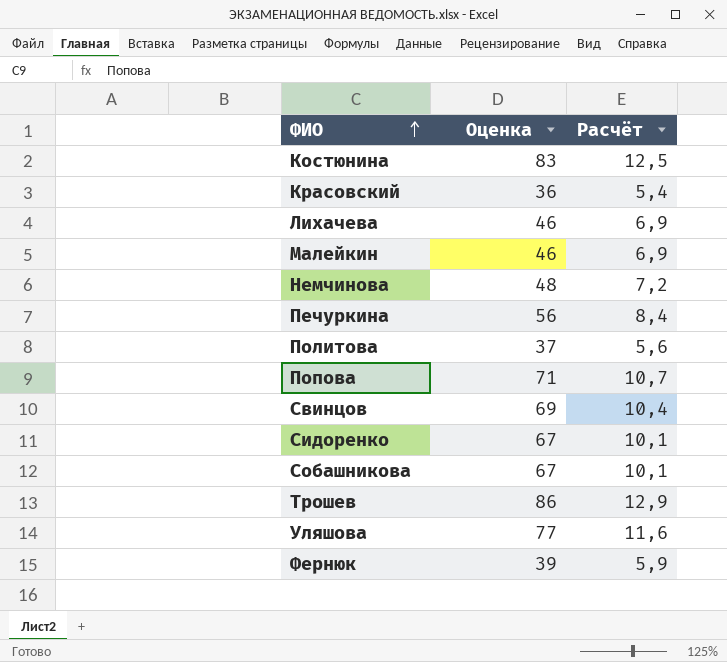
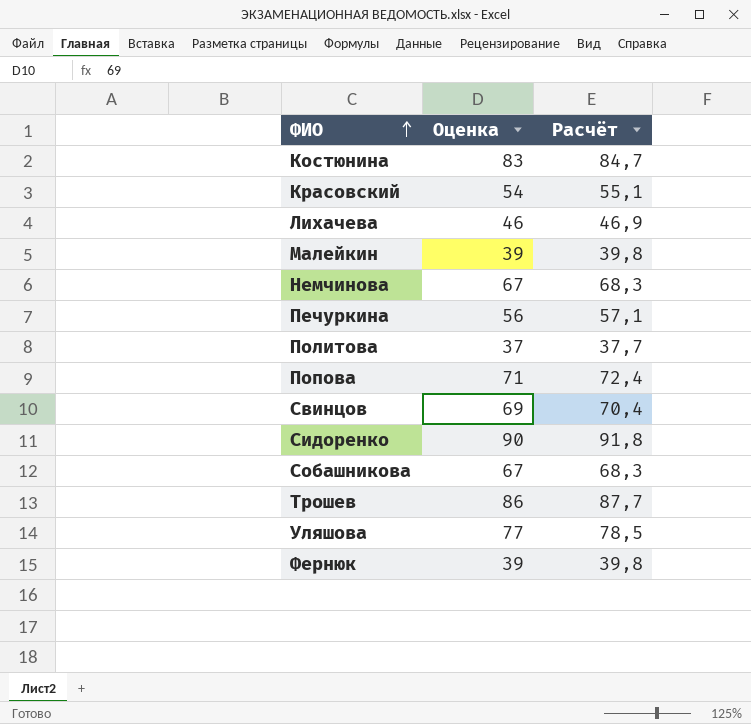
column Расчёт | formula: [Оценка] * 0,15 -> [Оценка] * 1,02
Красовский | Оценка: 36 -> 54
Малейкин | Оценка: 46 -> 39
Немчинова | Оценка: 48 -> 67
Сидоренко | Оценка: 67 -> 90

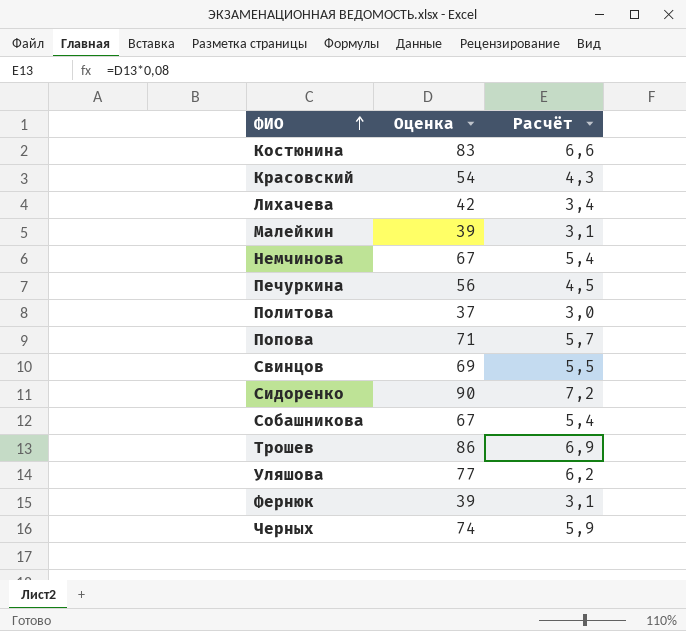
column Расчёт | formula: [Оценка] * 1,02 -> [Оценка] * 0,08
Лихачева | Оценка: 46 -> 42
row Черных: none -> 74 | 5,9

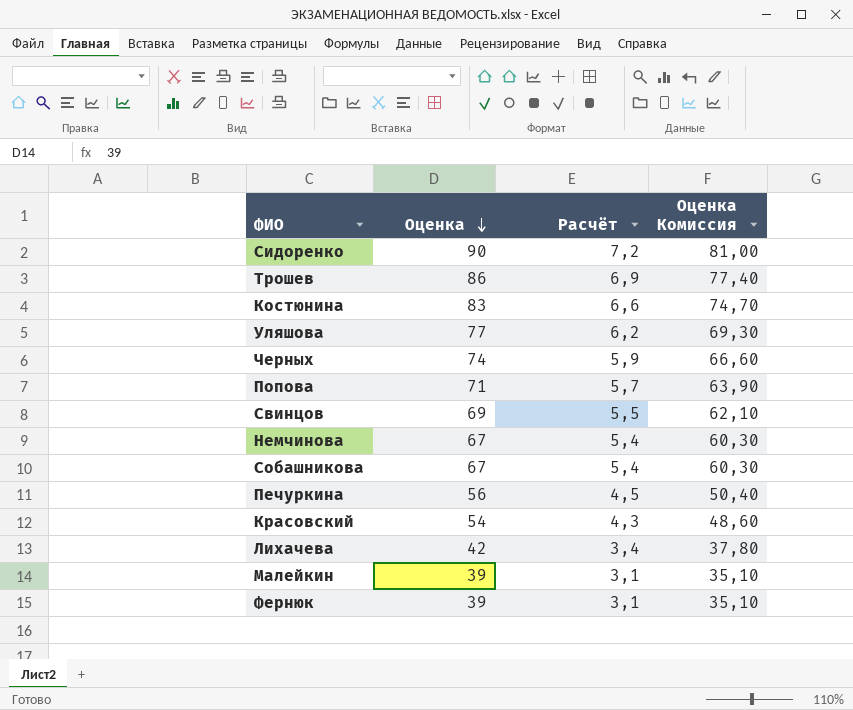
row order: ФИО ascending -> Оценка descending
column Оценка Комиссия | formula: none -> [Оценка] * 0,9
row Политова: 37 | 3,0 -> none

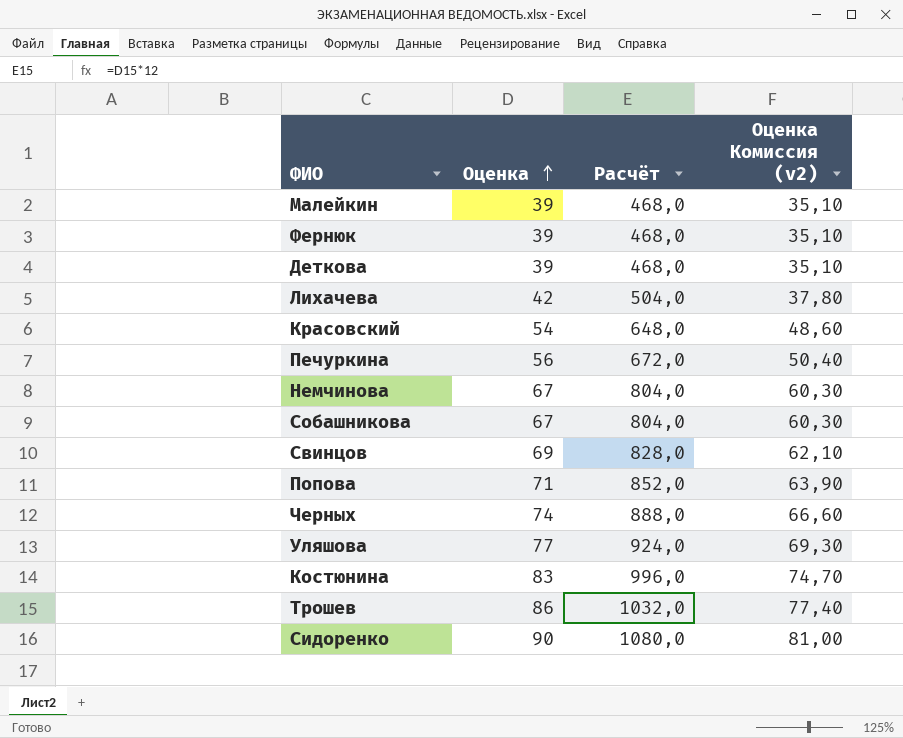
row order: Оценка descending -> Оценка ascending
column Расчёт | formula: [Оценка] * 0,08 -> [Оценка] * 12
column name: Оценка Комиссия -> Оценка Комиссия (v2)
row Деткова: none -> 39 | 468,0 | 35,10

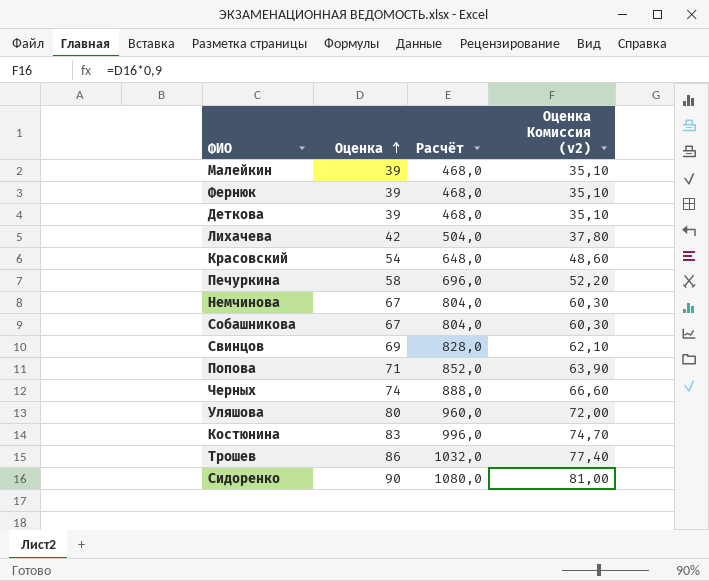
Печуркина | Оценка: 56 -> 58
Печуркина | Расчёт: 672,0 -> 696,0
Печуркина | Оценка Комиссия (v2): 50,40 -> 52,20
Уляшова | Оценка: 77 -> 80
Уляшова | Расчёт: 924,0 -> 960,0
Уляшова | Оценка Комиссия (v2): 69,30 -> 72,00

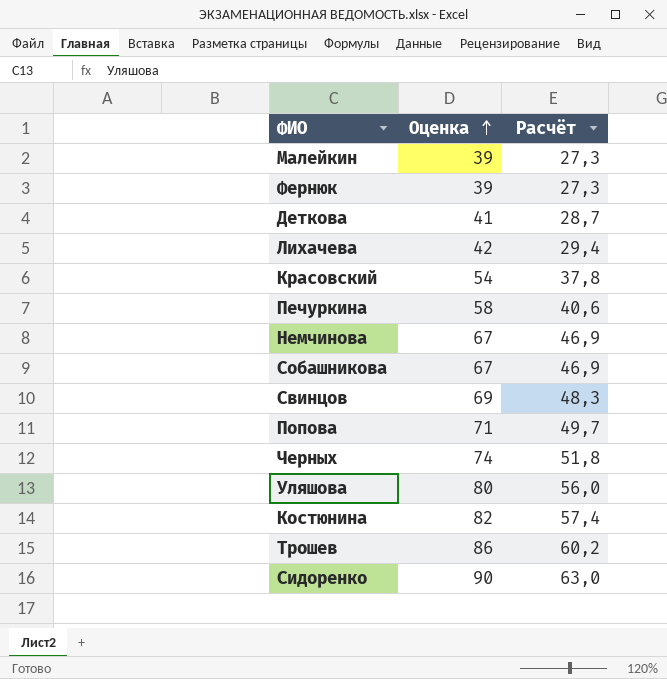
column Оценка Комиссия (v2) | formula: [Оценка] * 0,9 -> none
column Расчёт | formula: [Оценка] * 12 -> [Оценка] * 0,7
Деткова | Оценка: 39 -> 41
Костюнина | Оценка: 83 -> 82

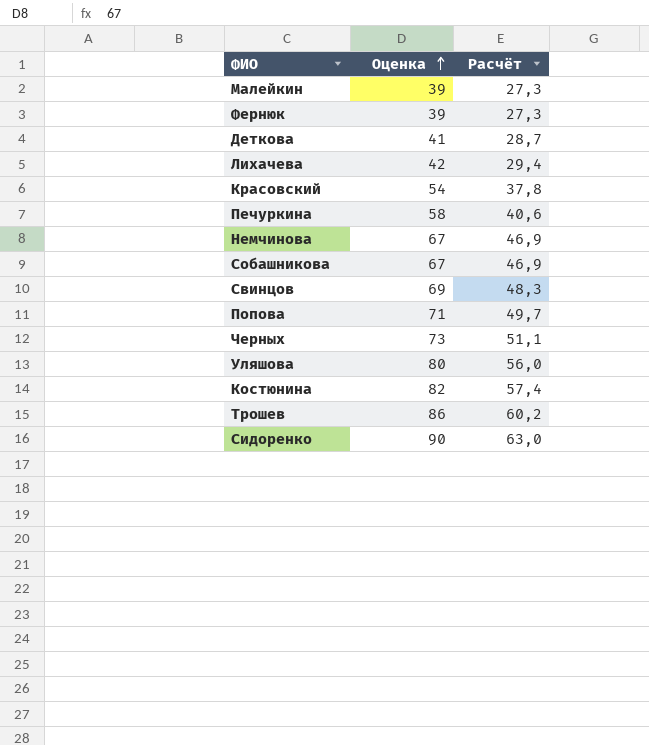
Черных | Оценка: 74 -> 73
Черных | Расчёт: 51,8 -> 51,1

